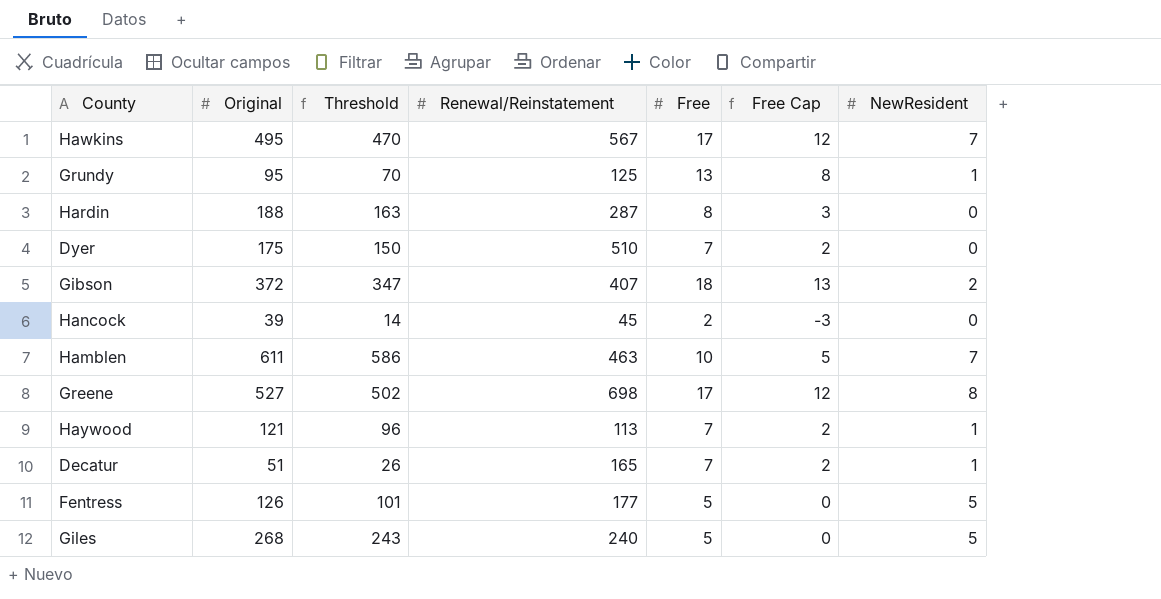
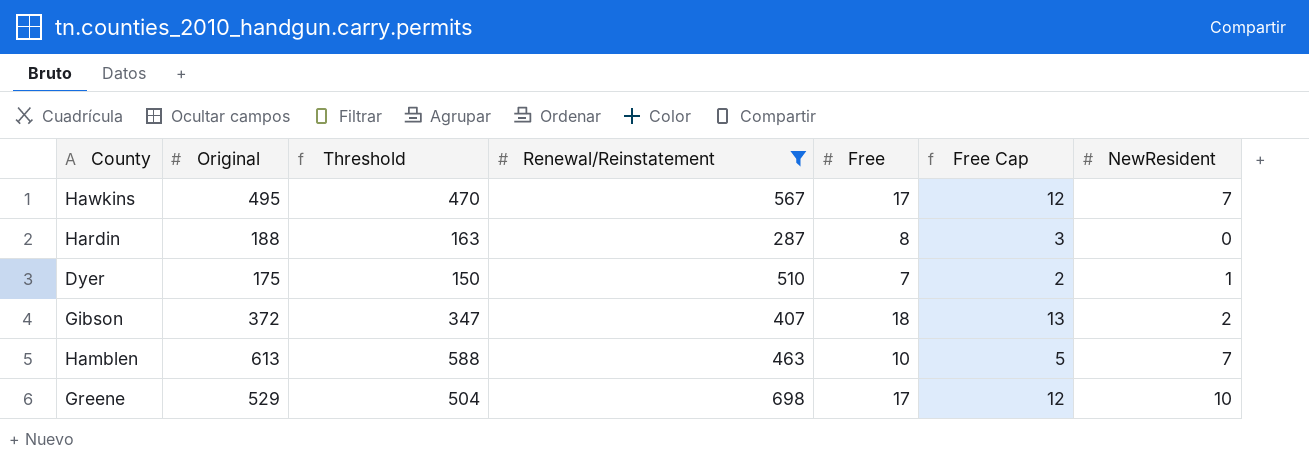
filter: none -> Renewal/Reinstatement >= 287
Dyer | NewResident: 0 -> 1
Hamblen | Original: 611 -> 613
Hamblen | Threshold: 586 -> 588
Greene | Original: 527 -> 529
Greene | Threshold: 502 -> 504
Greene | NewResident: 8 -> 10

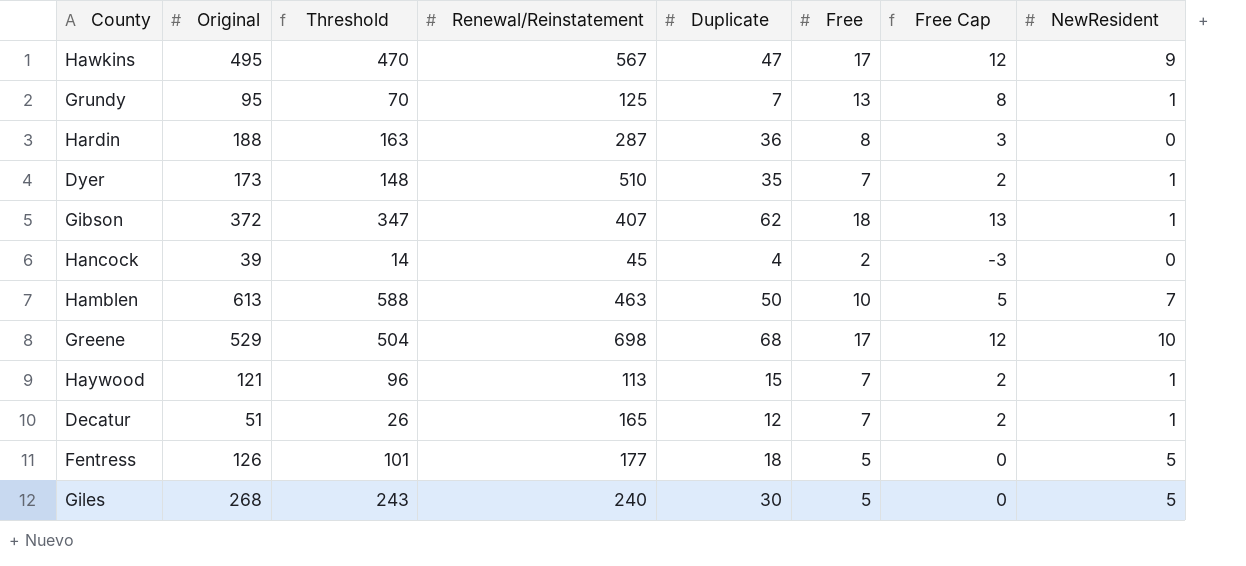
filter: Renewal/Reinstatement >= 287 -> none
column Duplicate | position: none -> 5
Hawkins | NewResident: 7 -> 9
Dyer | Original: 175 -> 173
Dyer | Threshold: 150 -> 148
Gibson | NewResident: 2 -> 1

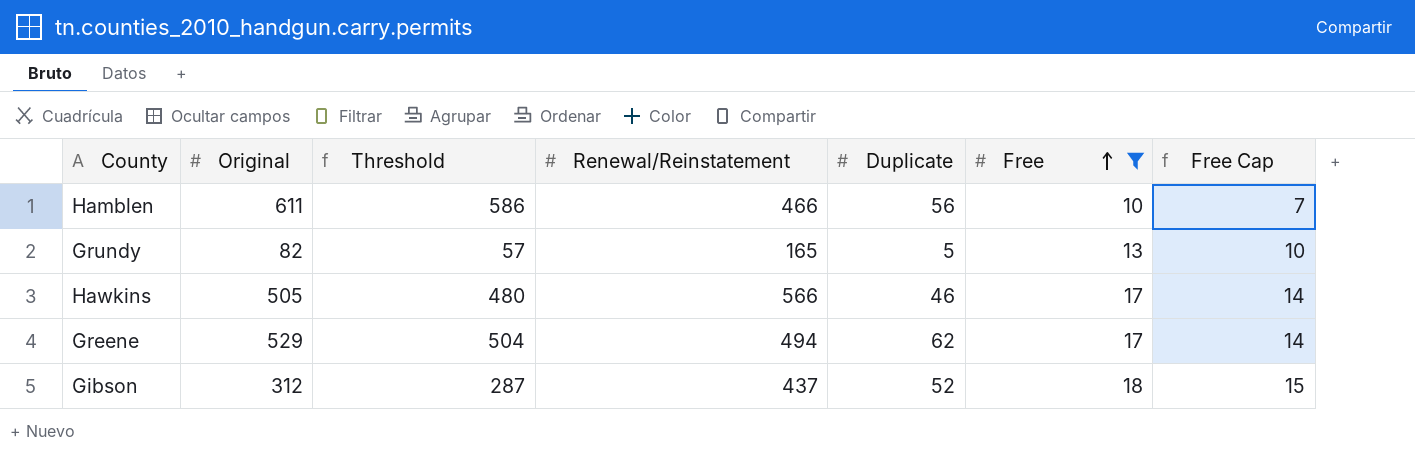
filter: none -> Free >= 10
row order: none -> Free ascending
column NewResident | position: 8 -> none
column Free Cap | formula: [Free] - 5 -> [Free] - 3
Hamblen | Original: 613 -> 611
Hamblen | Threshold: 588 -> 586
Hamblen | Renewal/Reinstatement: 463 -> 466
Hamblen | Duplicate: 50 -> 56
Grundy | Original: 95 -> 82
Grundy | Threshold: 70 -> 57
Grundy | Renewal/Reinstatement: 125 -> 165
Grundy | Duplicate: 7 -> 5
Hawkins | Original: 495 -> 505
Hawkins | Threshold: 470 -> 480
Hawkins | Renewal/Reinstatement: 567 -> 566
Hawkins | Duplicate: 47 -> 46
Greene | Renewal/Reinstatement: 698 -> 494
Greene | Duplicate: 68 -> 62
Gibson | Original: 372 -> 312
Gibson | Threshold: 347 -> 287
Gibson | Renewal/Reinstatement: 407 -> 437
Gibson | Duplicate: 62 -> 52

